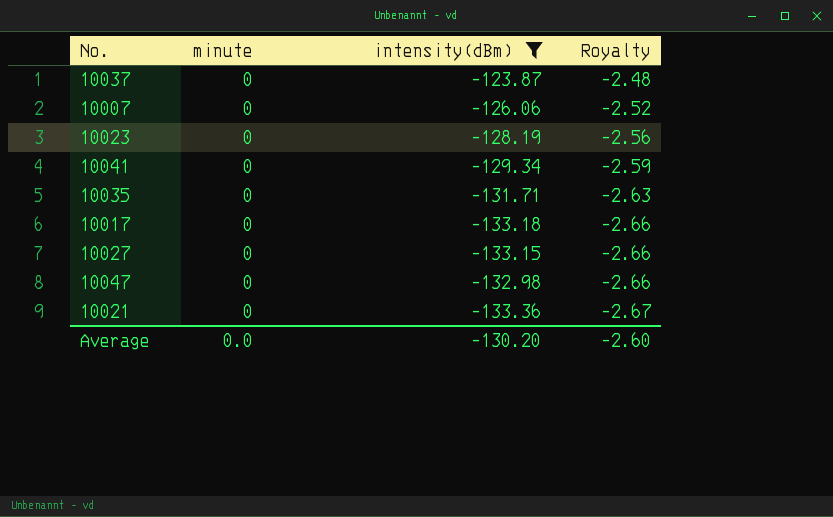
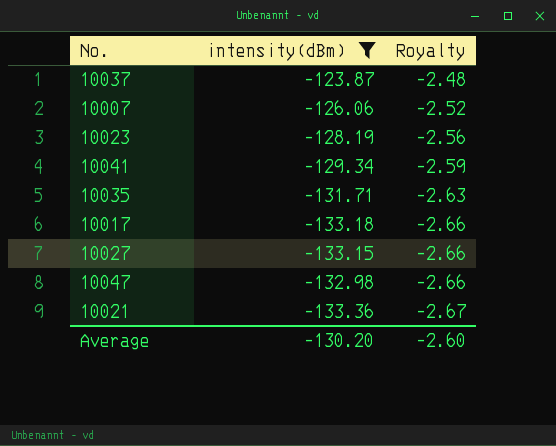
column minute | position: 2 -> none

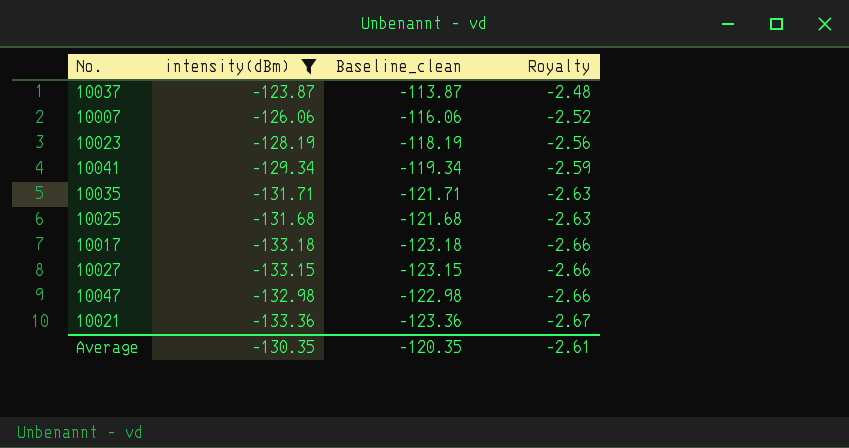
column Baseline_clean | formula: none -> [intensity(dBm)] + 10
row 10025: none -> -131.68 | -121.68 | -2.63
Average | intensity(dBm): -130.20 -> -130.35
Average | Royalty: -2.60 -> -2.61

